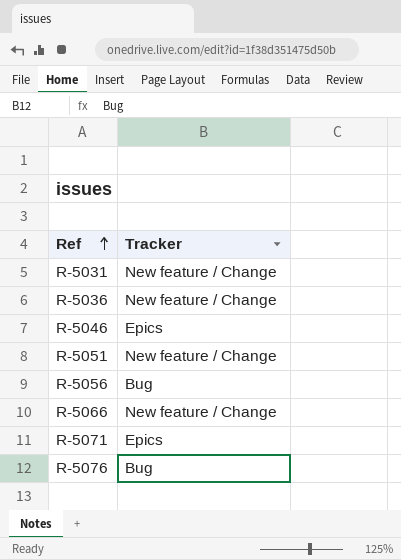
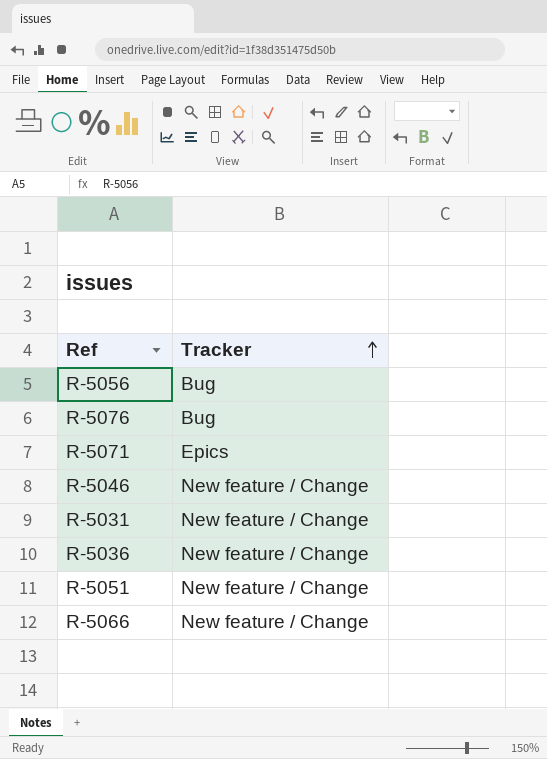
row order: Ref ascending -> Tracker ascending
R-5046 | Tracker: Epics -> New feature / Change

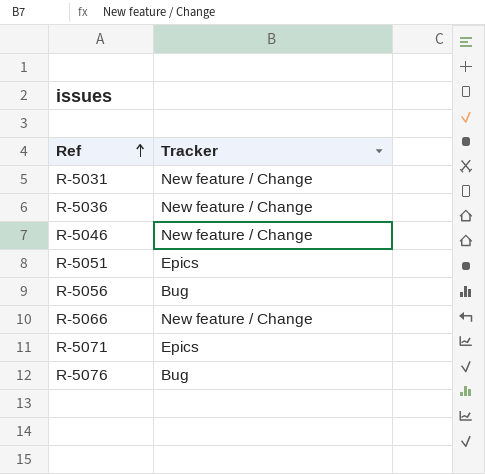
row order: Tracker ascending -> Ref ascending
R-5051 | Tracker: New feature / Change -> Epics

